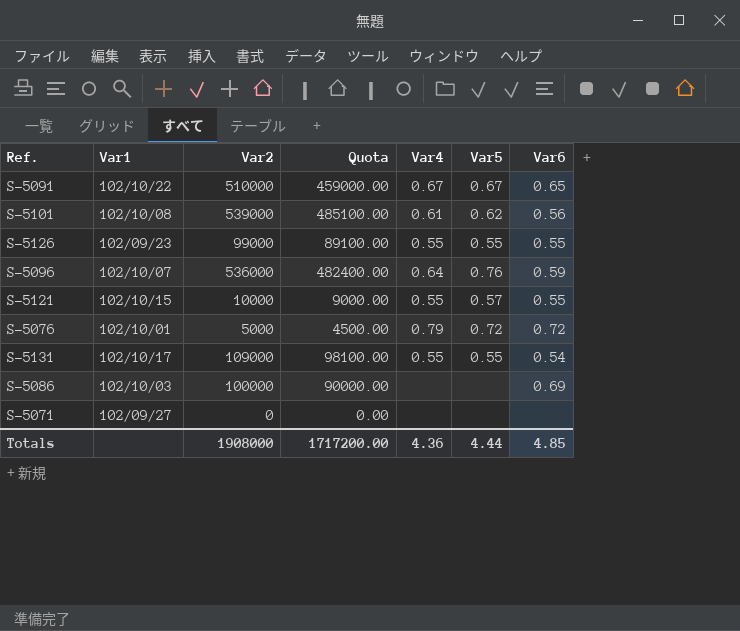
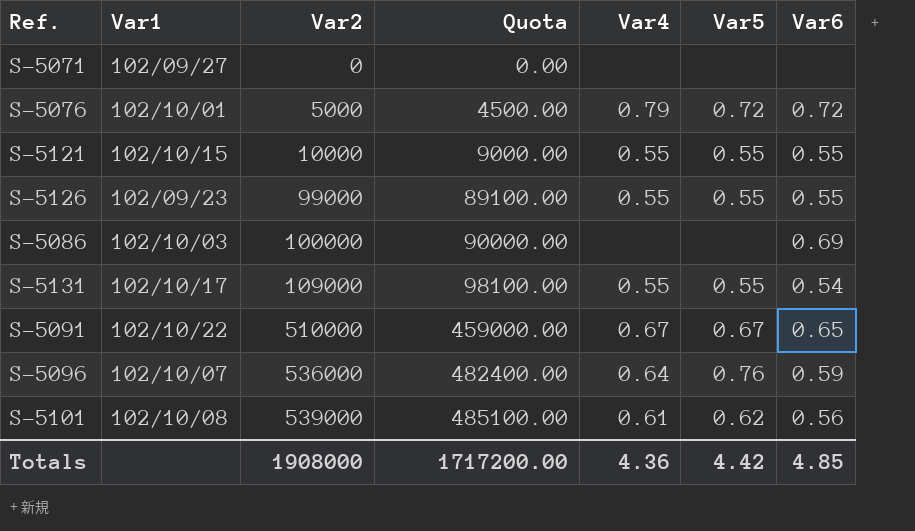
row order: none -> Var2 ascending
S-5121 | Var5: 0.57 -> 0.55
Totals | Var5: 4.44 -> 4.42

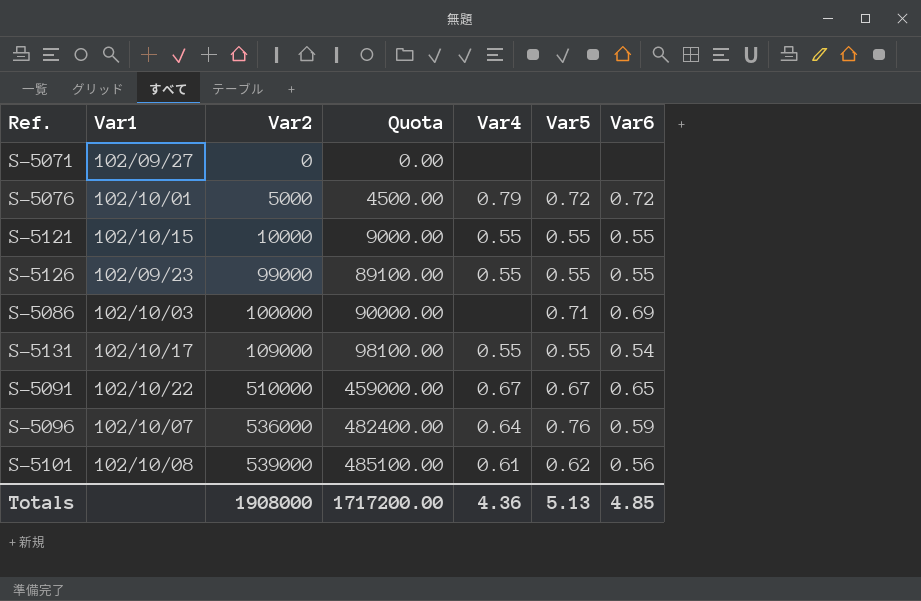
S-5086 | Var5: none -> 0.71
Totals | Var5: 4.42 -> 5.13

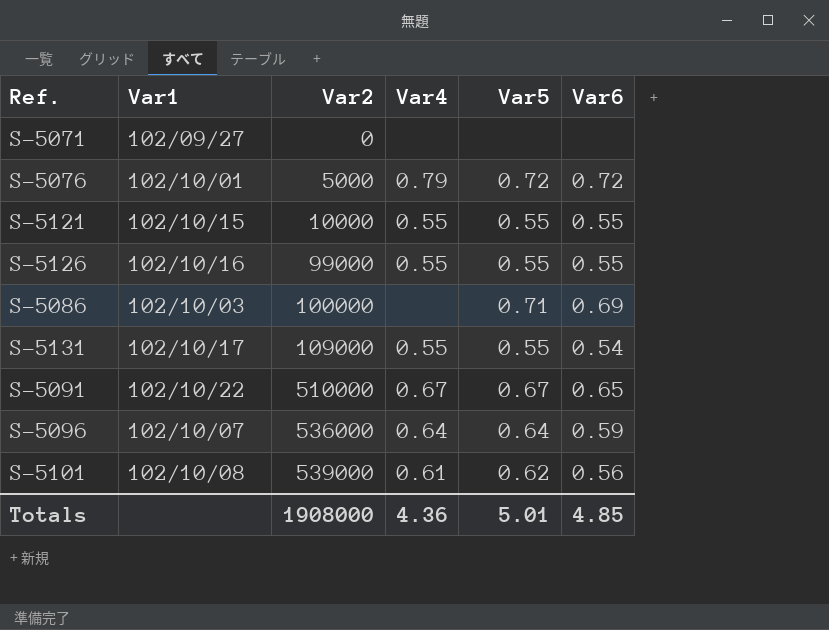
column Quota | formula: [Var2] * 0.9 -> none
S-5126 | Var1: 102/09/23 -> 102/10/16
S-5096 | Var5: 0.76 -> 0.64
Totals | Var5: 5.13 -> 5.01

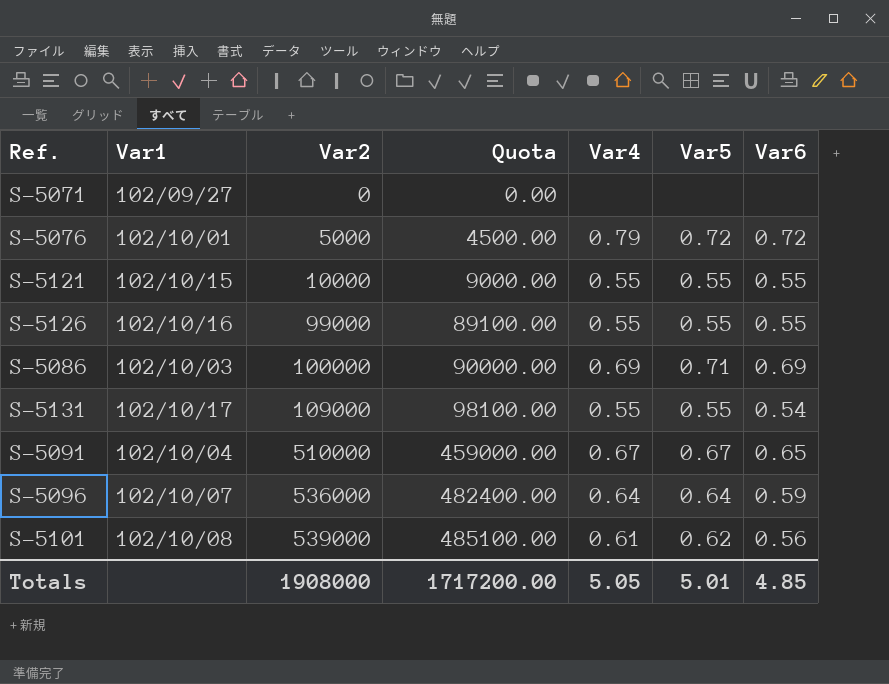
column Quota | formula: none -> [Var2] * 0.9
S-5086 | Var4: none -> 0.69
S-5091 | Var1: 102/10/22 -> 102/10/04
Totals | Var4: 4.36 -> 5.05

